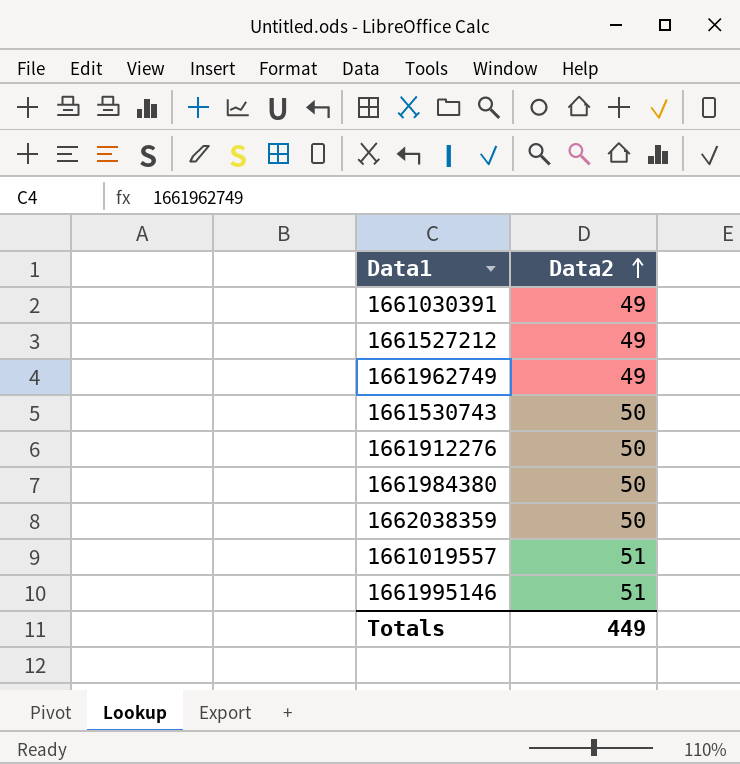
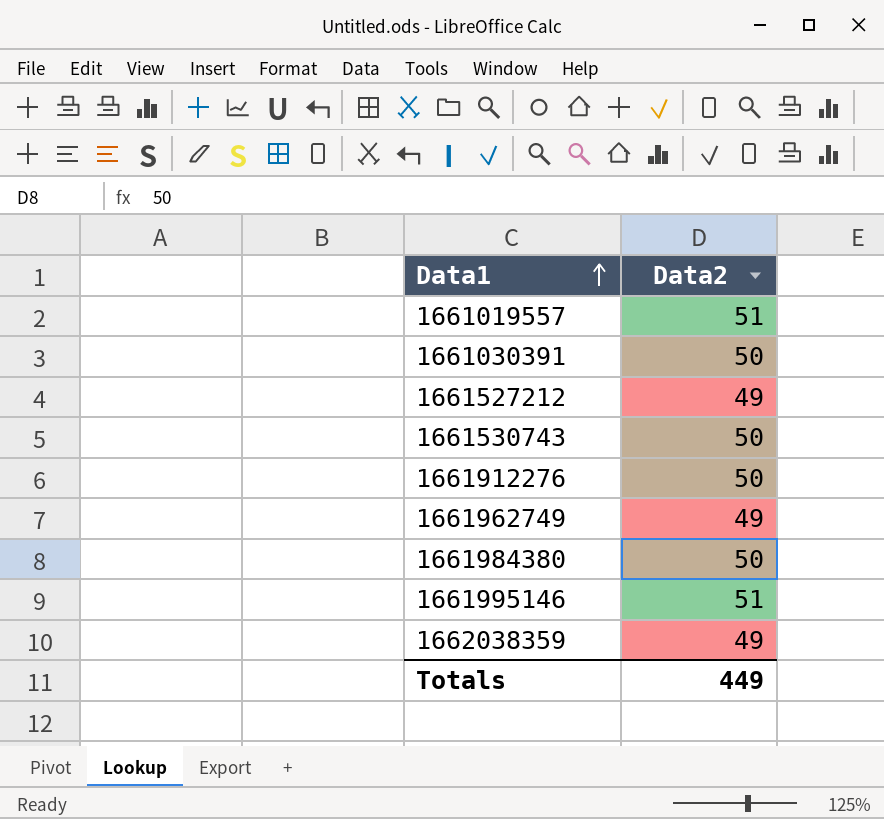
row order: Data2 ascending -> Data1 ascending
1661030391 | Data2: 49 -> 50
1662038359 | Data2: 50 -> 49

